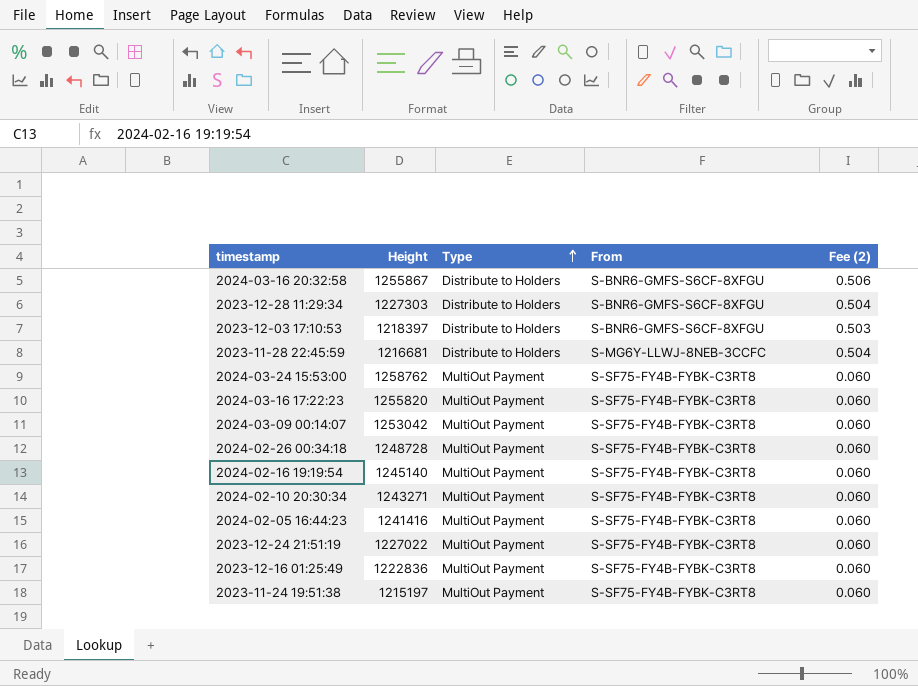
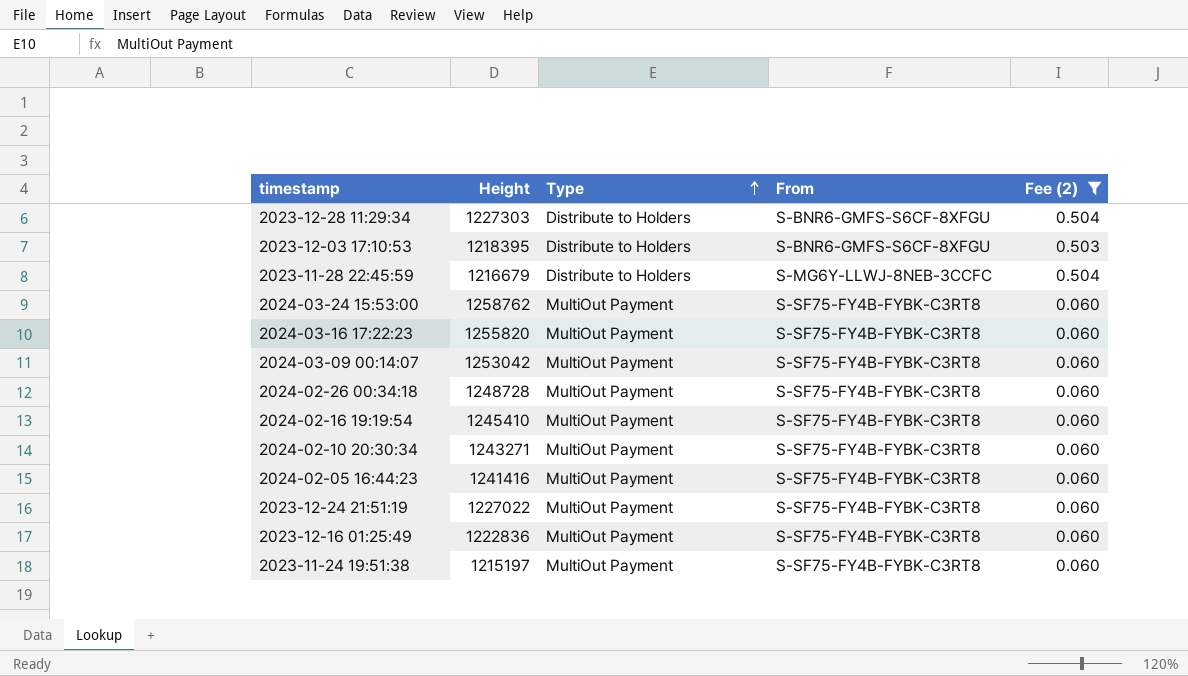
filter: none -> Fee (2) != 0.506
2023-12-03 17:10:53 | Height: 1218397 -> 1218395
2023-11-28 22:45:59 | Height: 1216681 -> 1216679
2024-02-16 19:19:54 | Height: 1245140 -> 1245410

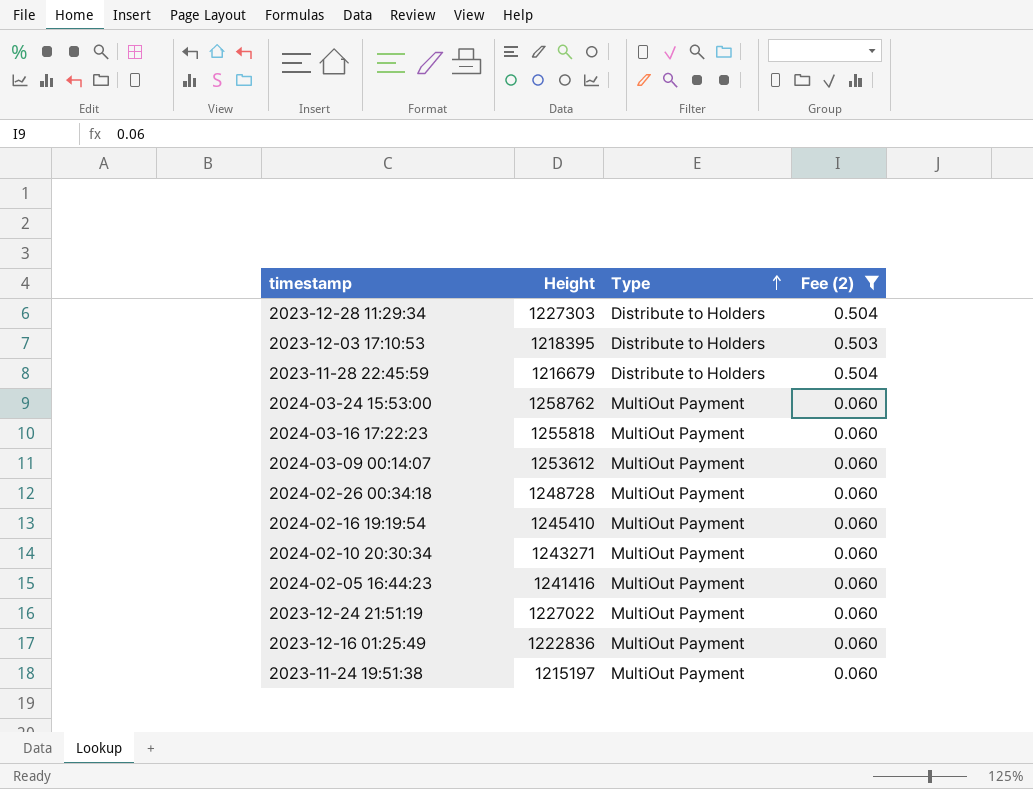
column From | position: 4 -> none
2024-03-16 17:22:23 | Height: 1255820 -> 1255818
2024-03-09 00:14:07 | Height: 1253042 -> 1253612

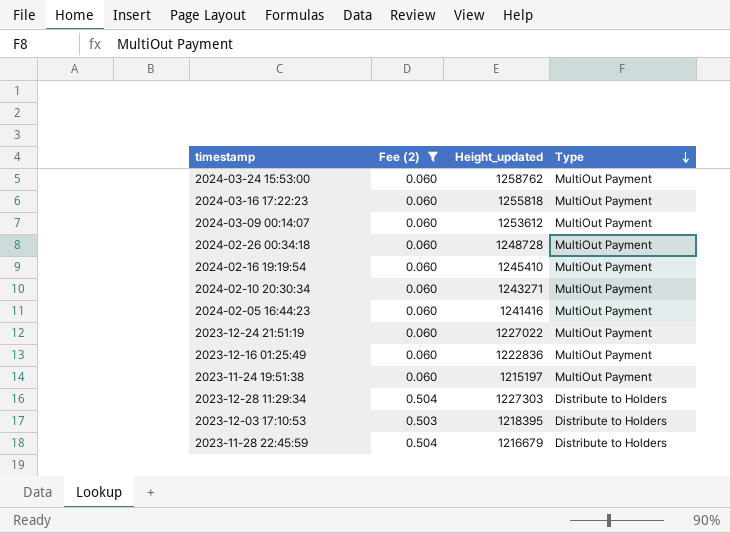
row order: Type ascending -> Type descending
column Fee (2) | position: 4 -> 2
column name: Height -> Height_updated

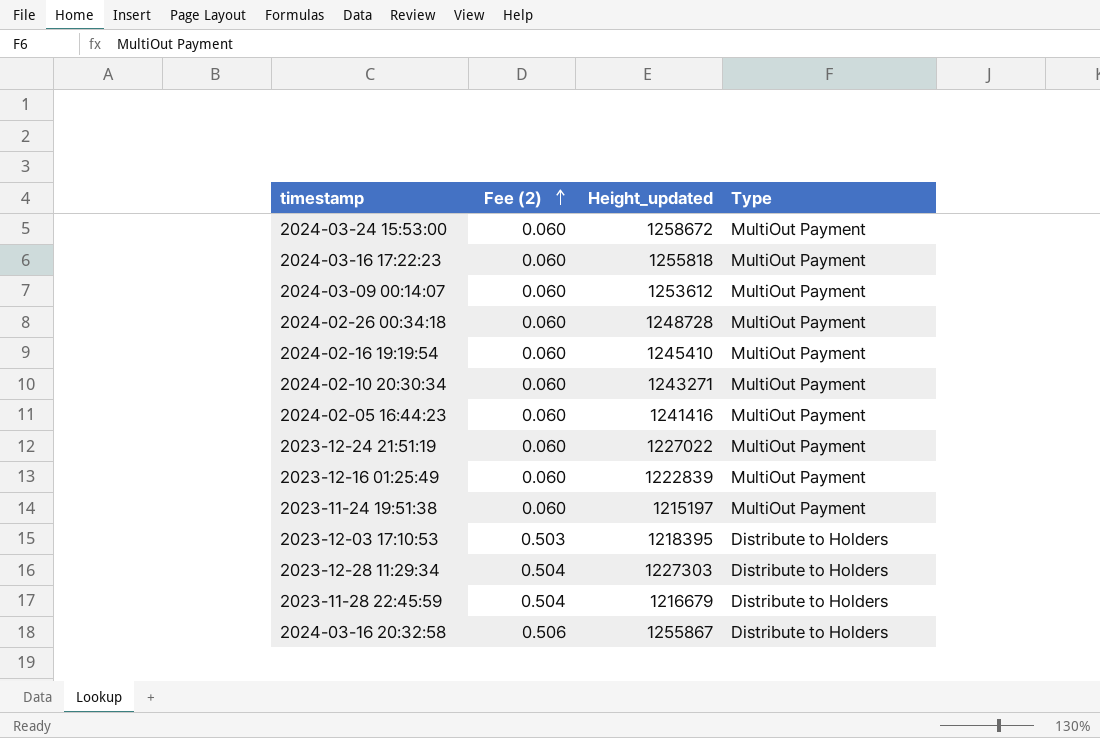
filter: Fee (2) != 0.506 -> none
row order: Type descending -> Fee (2) ascending
2024-03-24 15:53:00 | Height_updated: 1258762 -> 1258672
2023-12-16 01:25:49 | Height_updated: 1222836 -> 1222839

